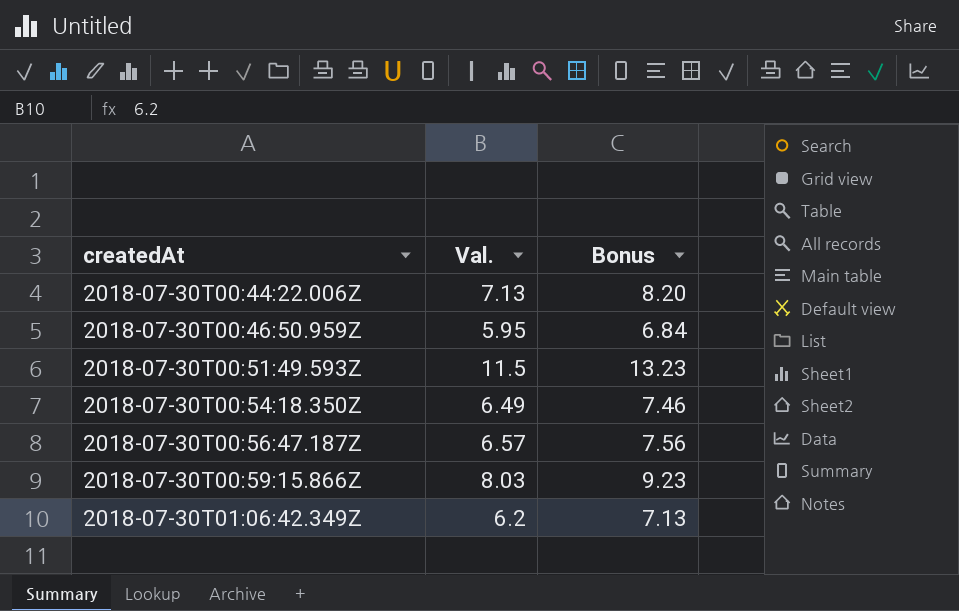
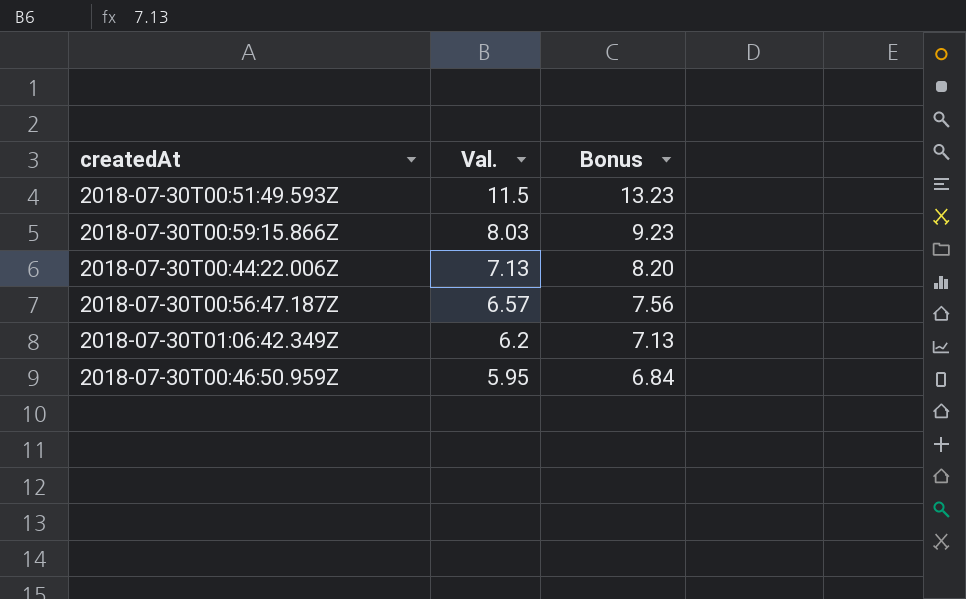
row order: createdAt ascending -> Val. descending
row 2018-07-30T00:54:18.350Z: 6.49 | 7.46 -> none

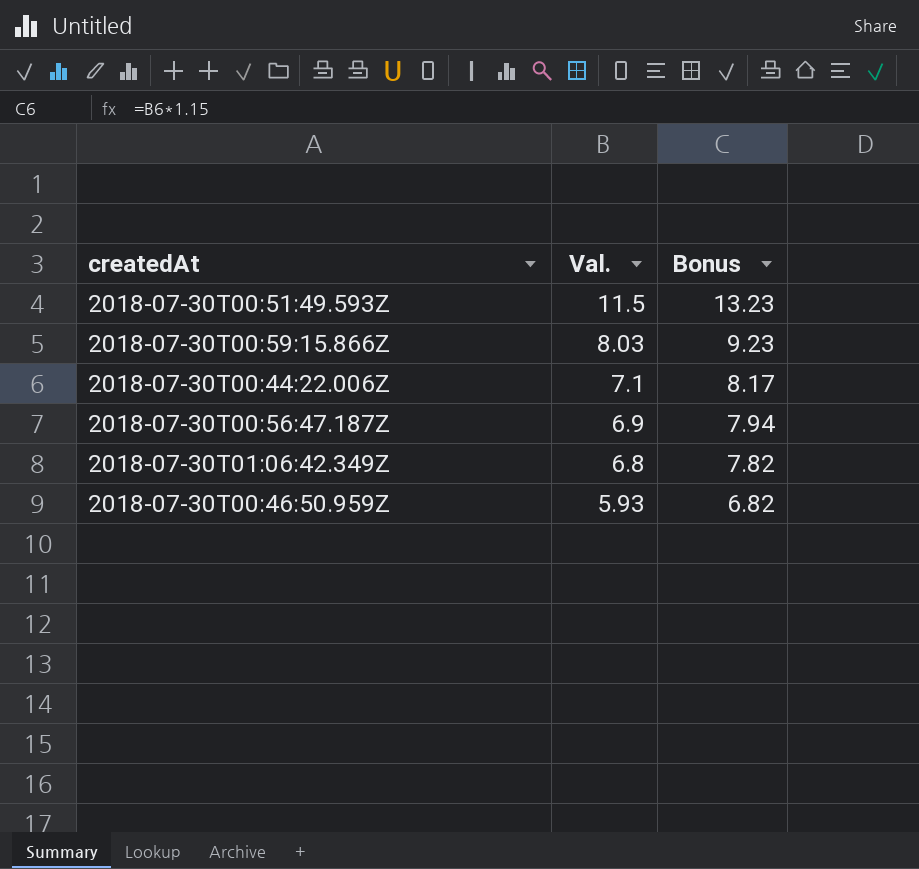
2018-07-30T00:44:22.006Z | Val.: 7.13 -> 7.1
2018-07-30T00:44:22.006Z | Bonus: 8.20 -> 8.17
2018-07-30T00:56:47.187Z | Val.: 6.57 -> 6.9
2018-07-30T00:56:47.187Z | Bonus: 7.56 -> 7.94
2018-07-30T01:06:42.349Z | Val.: 6.2 -> 6.8
2018-07-30T01:06:42.349Z | Bonus: 7.13 -> 7.82
2018-07-30T00:46:50.959Z | Val.: 5.95 -> 5.93
2018-07-30T00:46:50.959Z | Bonus: 6.84 -> 6.82

